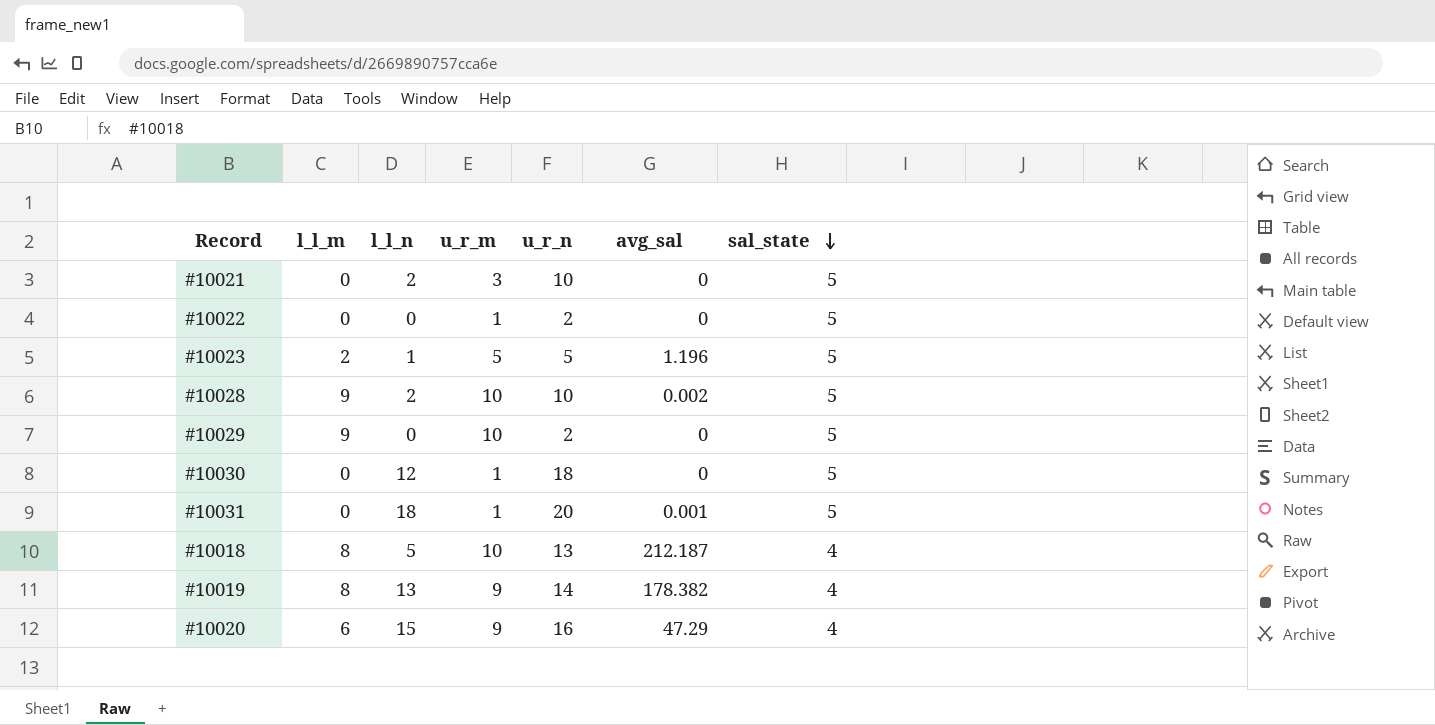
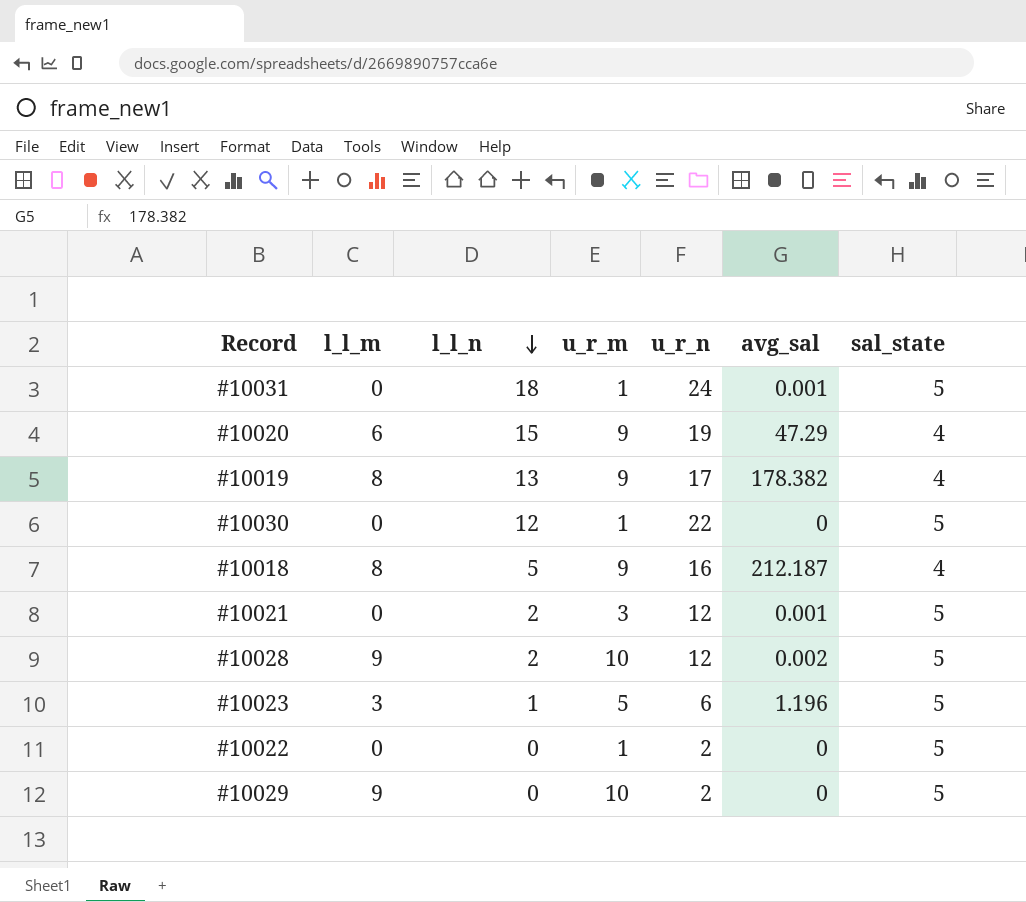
row order: sal_state descending -> l_l_n descending
#10031 | u_r_n: 20 -> 24
#10020 | u_r_n: 16 -> 19
#10019 | u_r_n: 14 -> 17
#10030 | u_r_n: 18 -> 22
#10018 | u_r_m: 10 -> 9
#10018 | u_r_n: 13 -> 16
#10021 | u_r_n: 10 -> 12
#10021 | avg_sal: 0 -> 0.001
#10028 | u_r_n: 10 -> 12
#10023 | l_l_m: 2 -> 3
#10023 | u_r_n: 5 -> 6

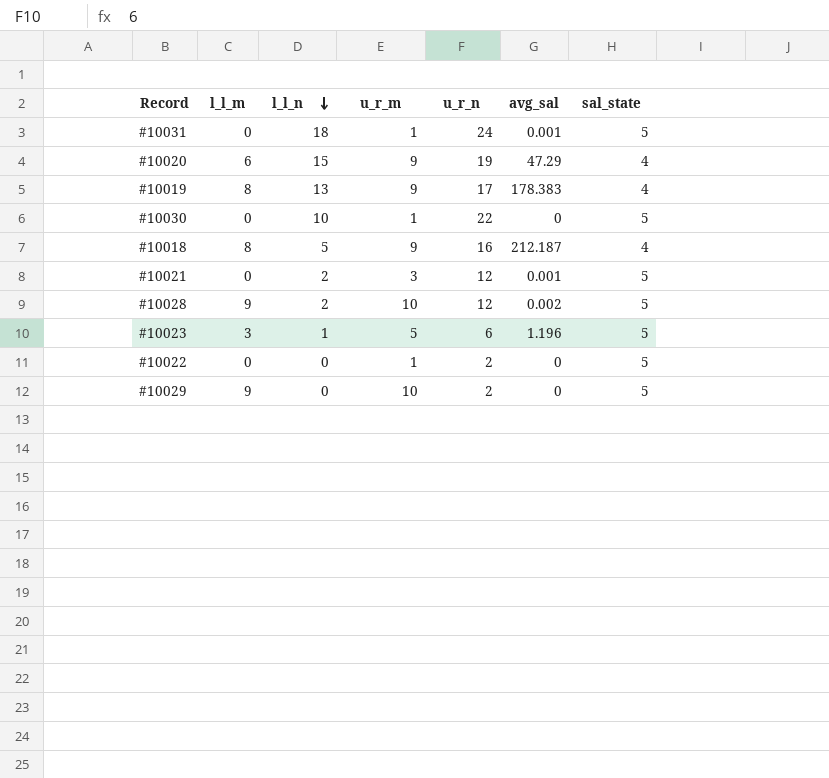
#10019 | avg_sal: 178.382 -> 178.383
#10030 | l_l_n: 12 -> 10

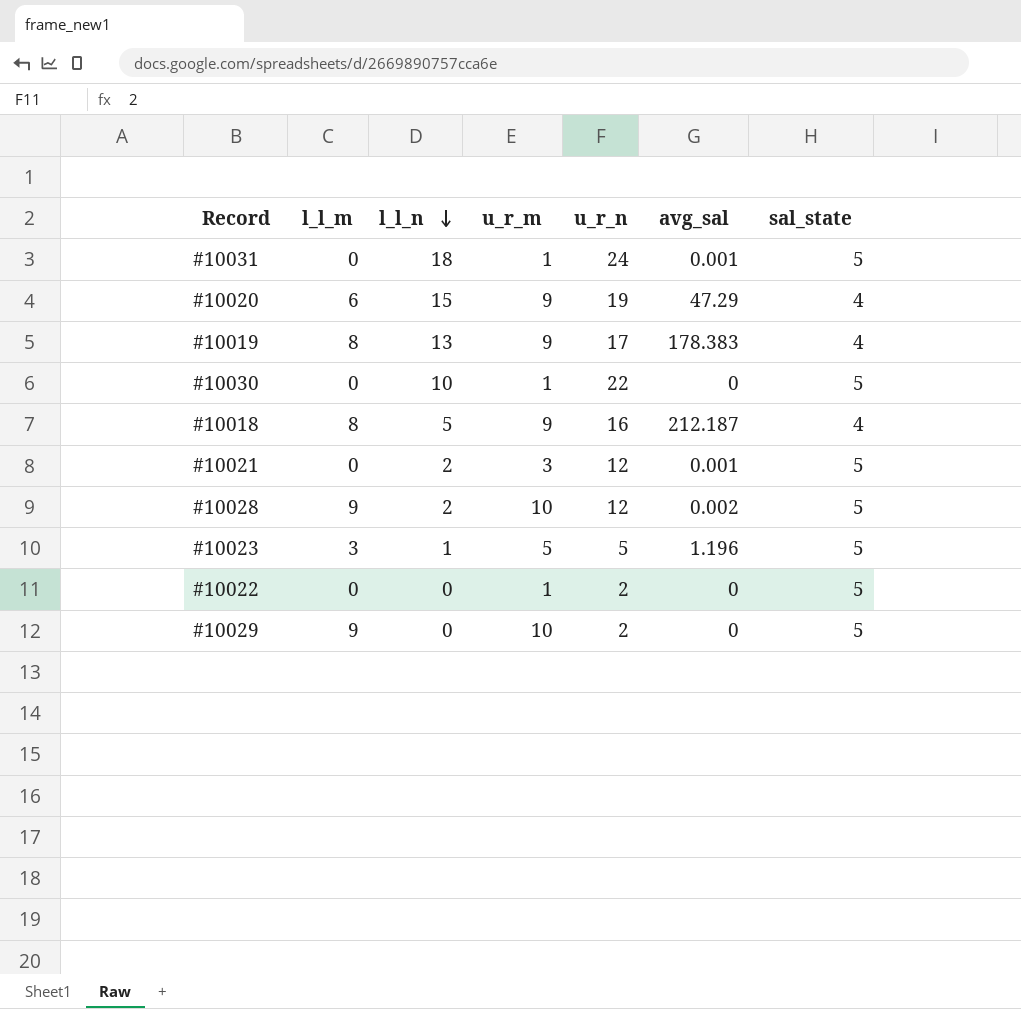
#10023 | u_r_n: 6 -> 5

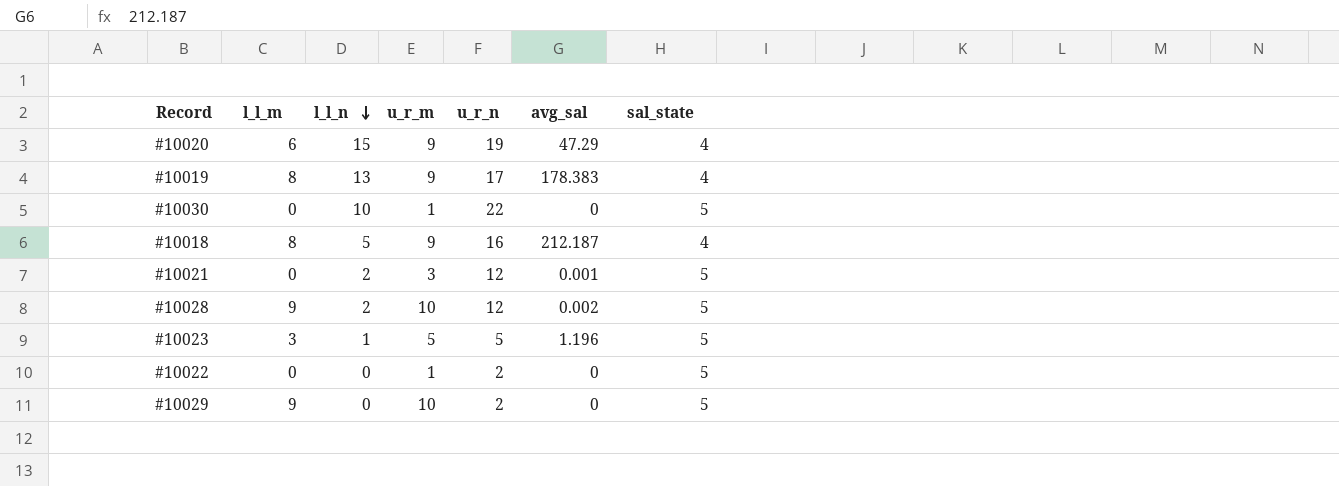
row #10031: 0 | 18 | 1 | 24 | 0.001 | 5 -> none

